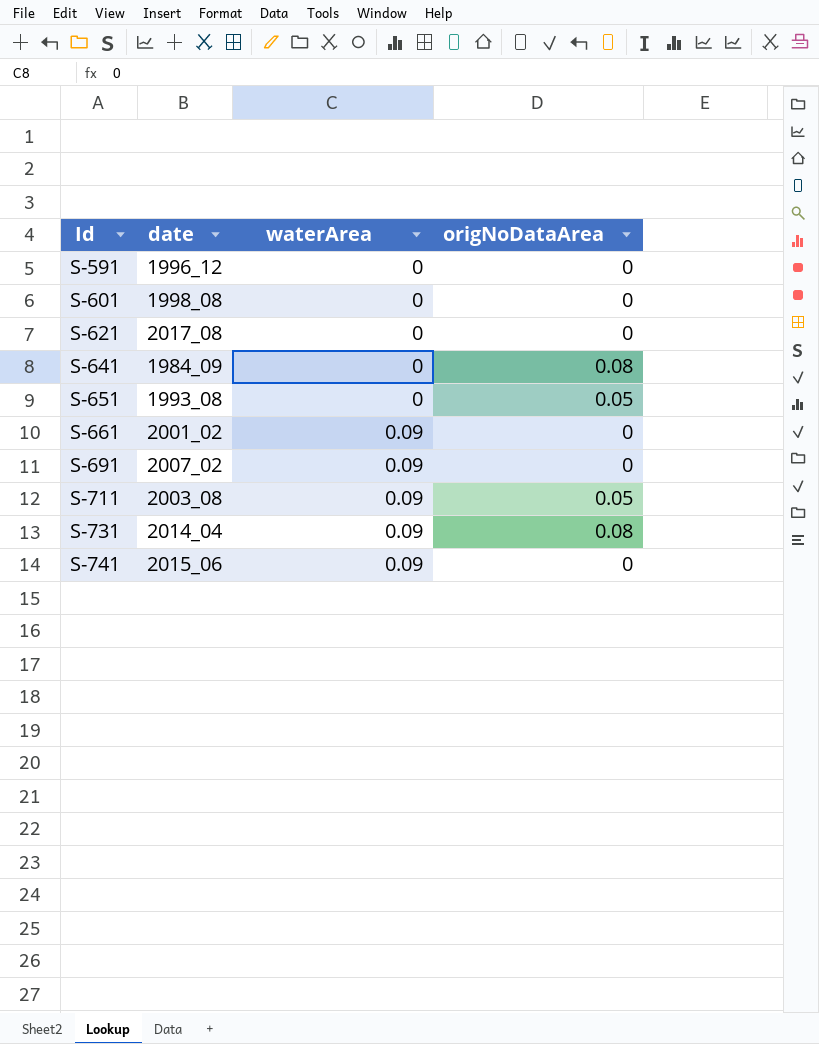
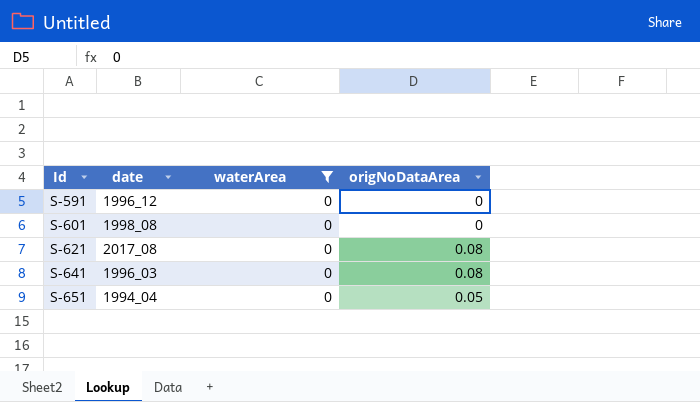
filter: none -> waterArea = 0
S-621 | origNoDataArea: 0 -> 0.08
S-641 | date: 1984_09 -> 1996_03
S-651 | date: 1993_08 -> 1994_04

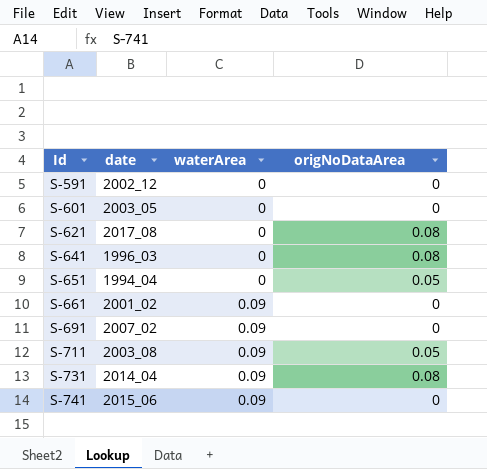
filter: waterArea = 0 -> none
S-591 | date: 1996_12 -> 2002_12
S-601 | date: 1998_08 -> 2003_05

